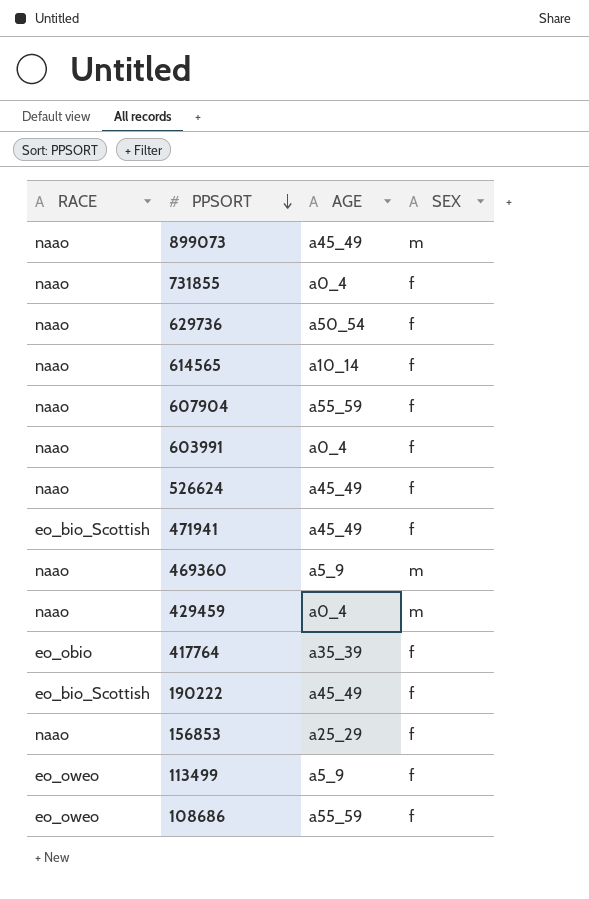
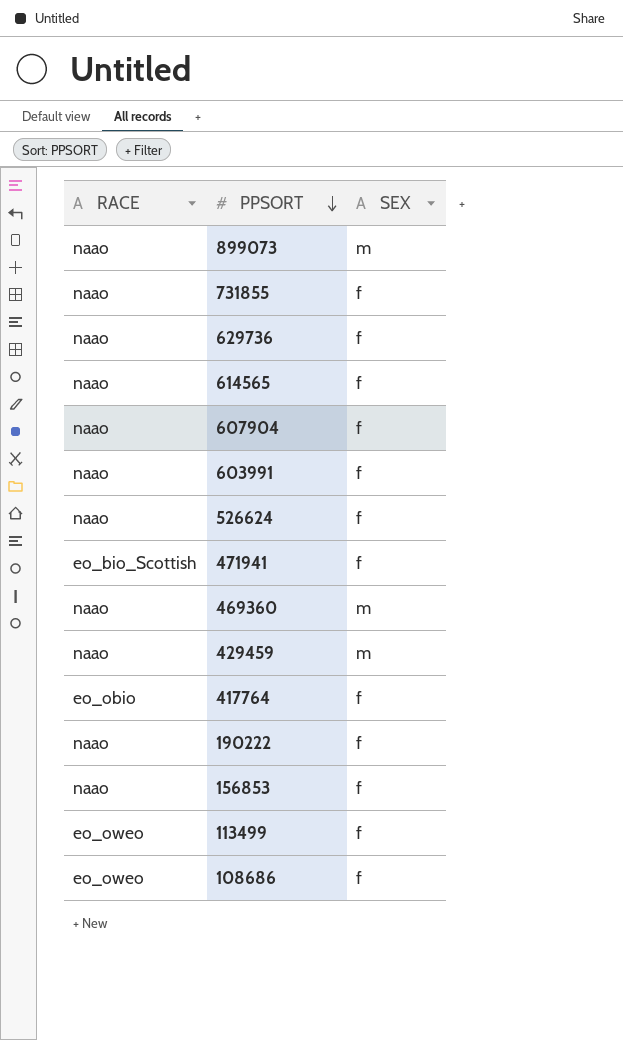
column AGE | position: 3 -> none
190222 | RACE: eo_bio_Scottish -> naao

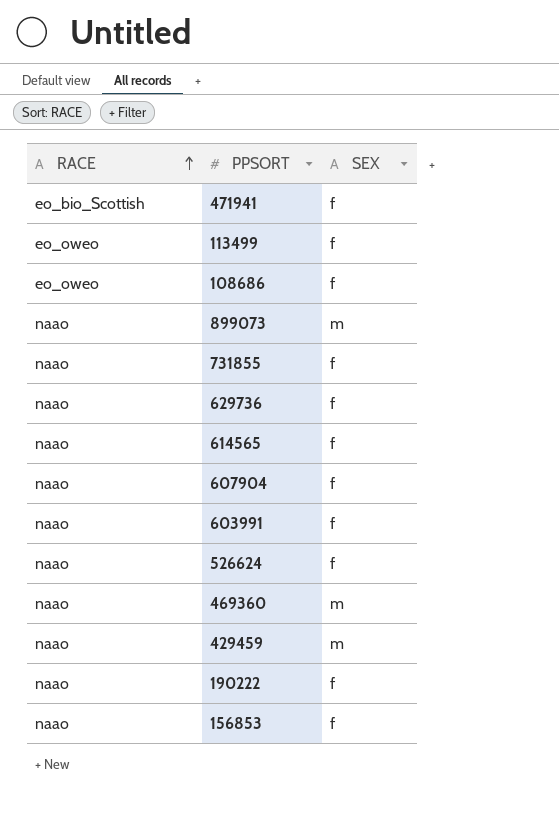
row order: PPSORT descending -> RACE ascending
row 417764: eo_obio | f -> none

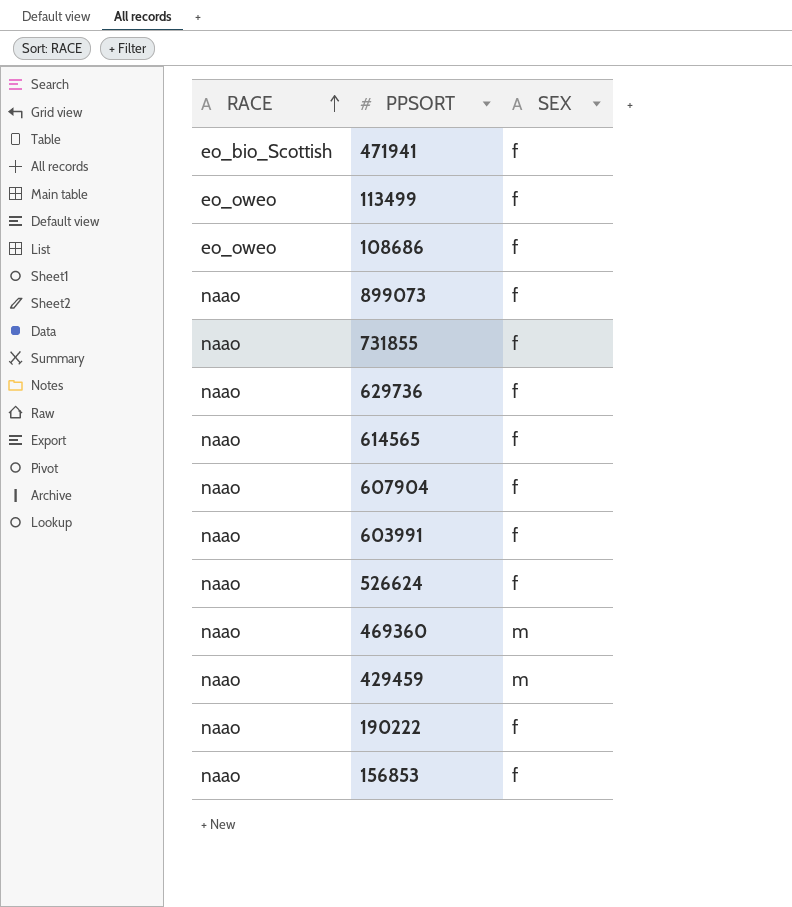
899073 | SEX: m -> f

